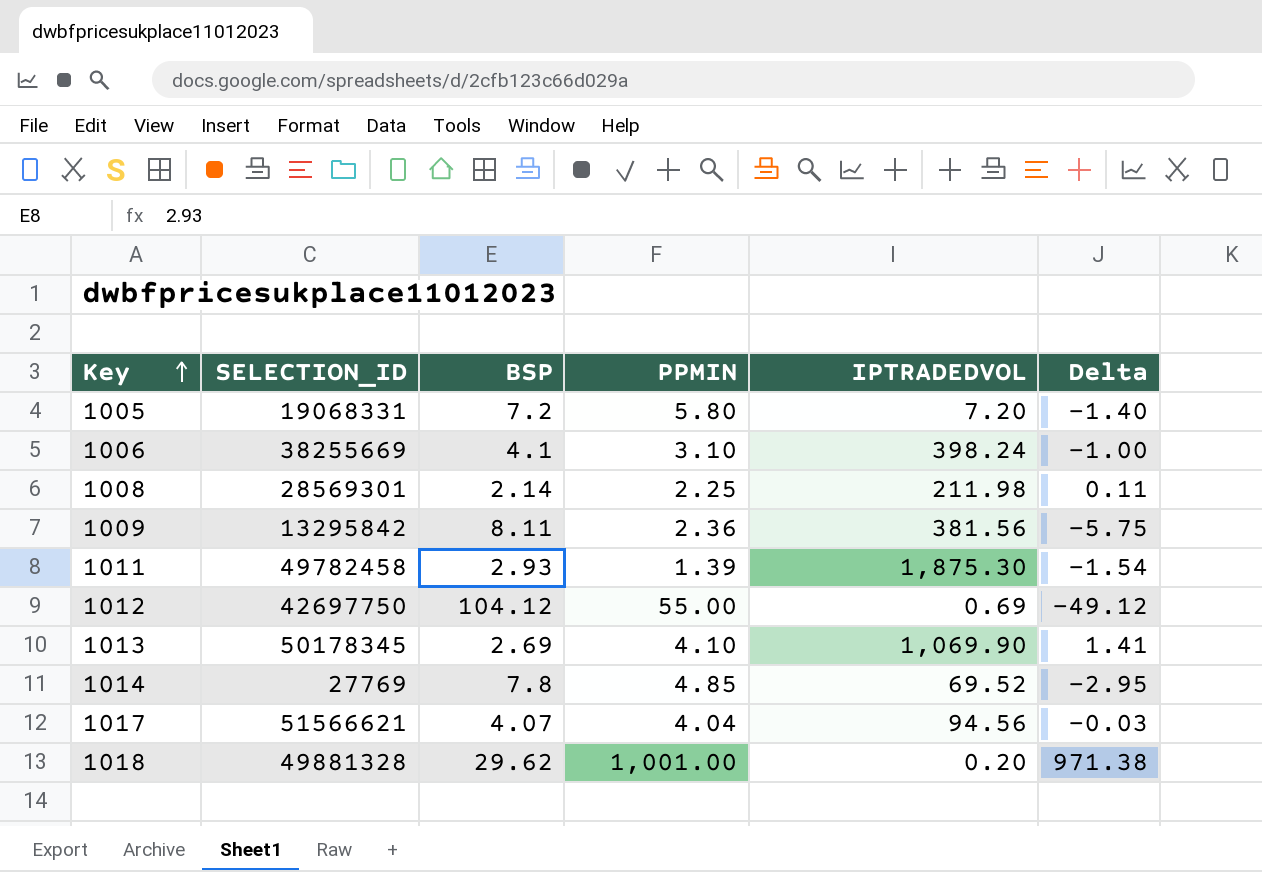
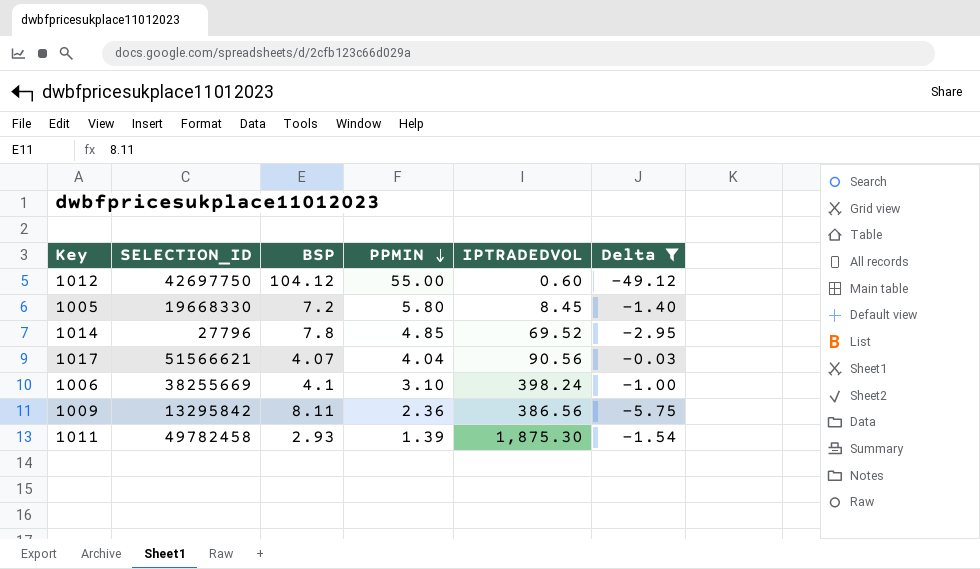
filter: none -> Delta <= -0.03
row order: Key ascending -> PPMIN descending
1012 | IPTRADEDVOL: 0.69 -> 0.60
1005 | SELECTION_ID: 19068331 -> 19668330
1005 | IPTRADEDVOL: 7.20 -> 8.45
1014 | SELECTION_ID: 27769 -> 27796
1017 | IPTRADEDVOL: 94.56 -> 90.56
1009 | IPTRADEDVOL: 381.56 -> 386.56

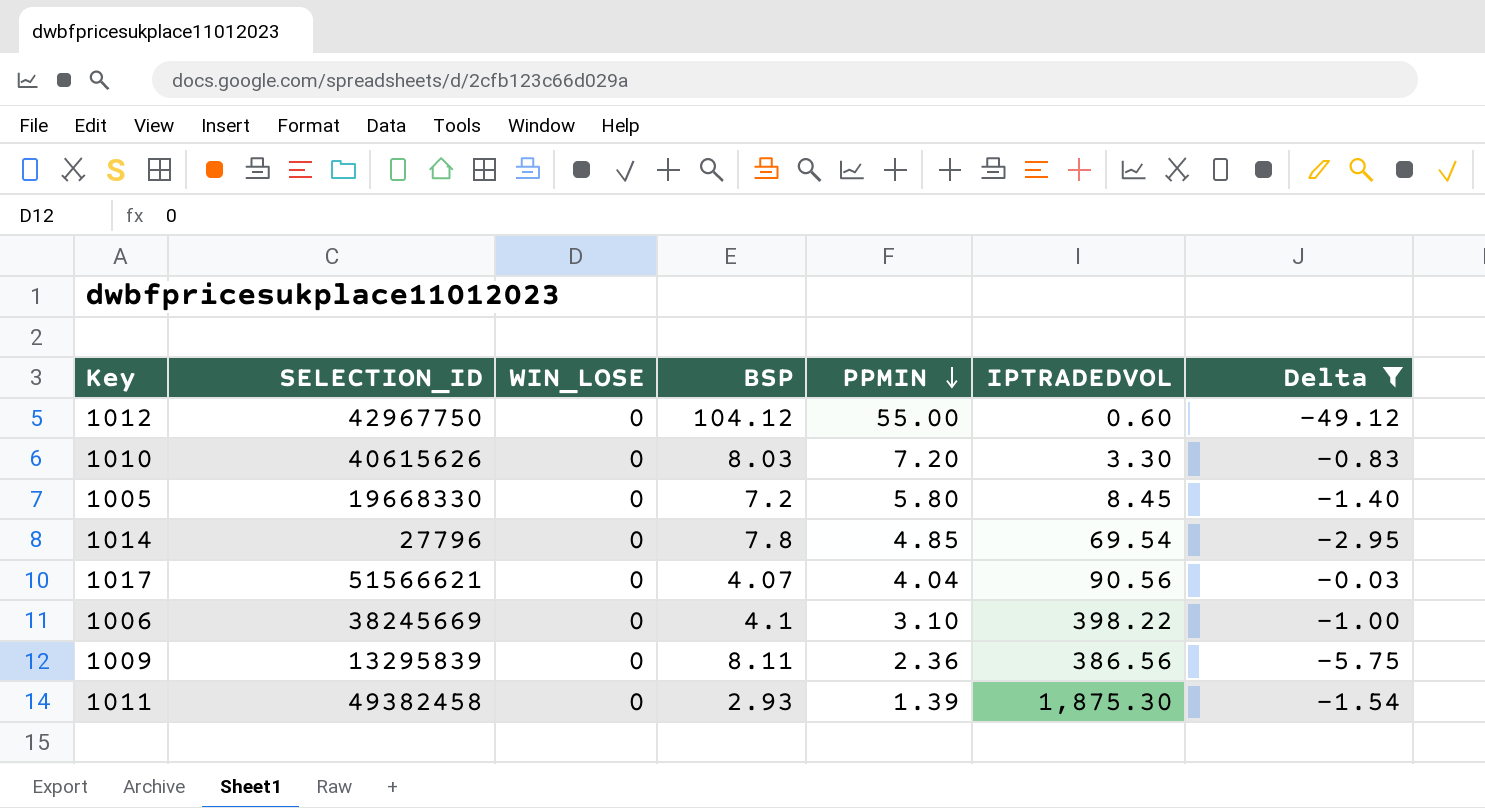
column WIN_LOSE | position: none -> 3
1012 | SELECTION_ID: 42697750 -> 42967750
row 1010: none -> 40615626 | 0 | 8.03 | 7.20 | 3.30 | -0.83
1014 | IPTRADEDVOL: 69.52 -> 69.54
1006 | SELECTION_ID: 38255669 -> 38245669
1006 | IPTRADEDVOL: 398.24 -> 398.22
1009 | SELECTION_ID: 13295842 -> 13295839
1011 | SELECTION_ID: 49782458 -> 49382458

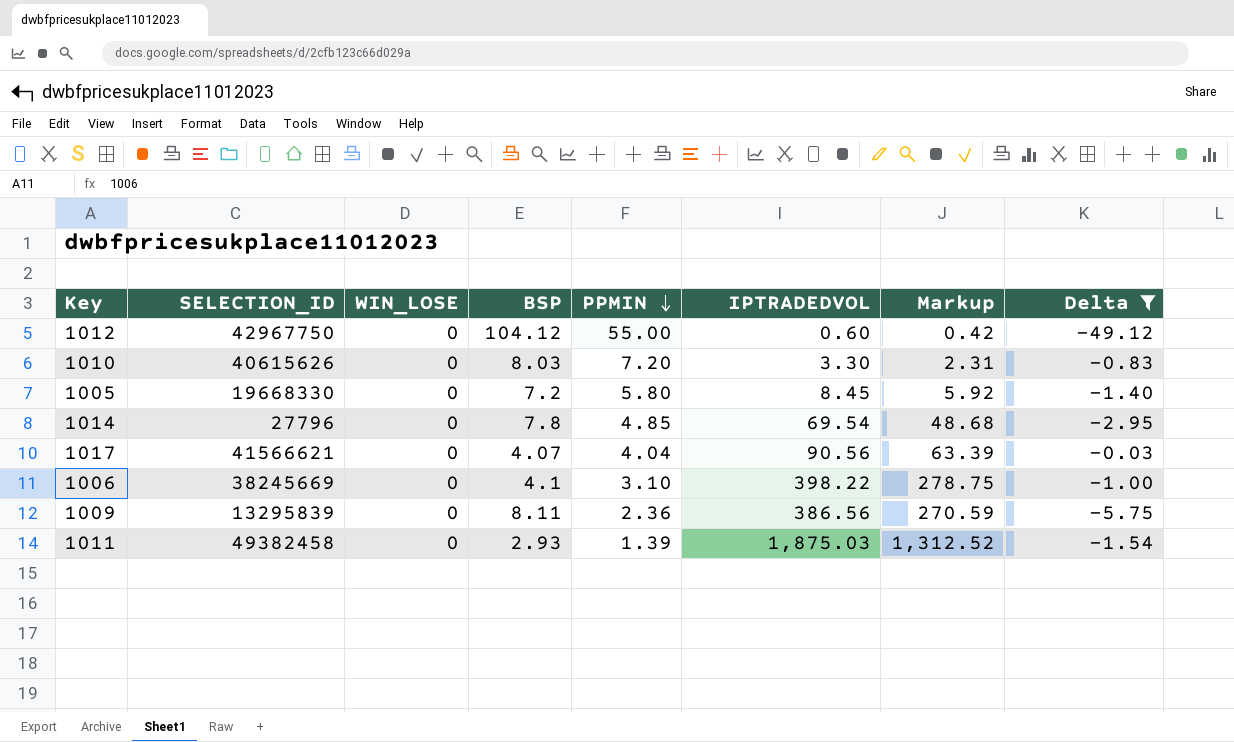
column Markup | formula: none -> [IPTRADEDVOL] * 0.7
1017 | SELECTION_ID: 51566621 -> 41566621
1011 | IPTRADEDVOL: 1,875.30 -> 1,875.03

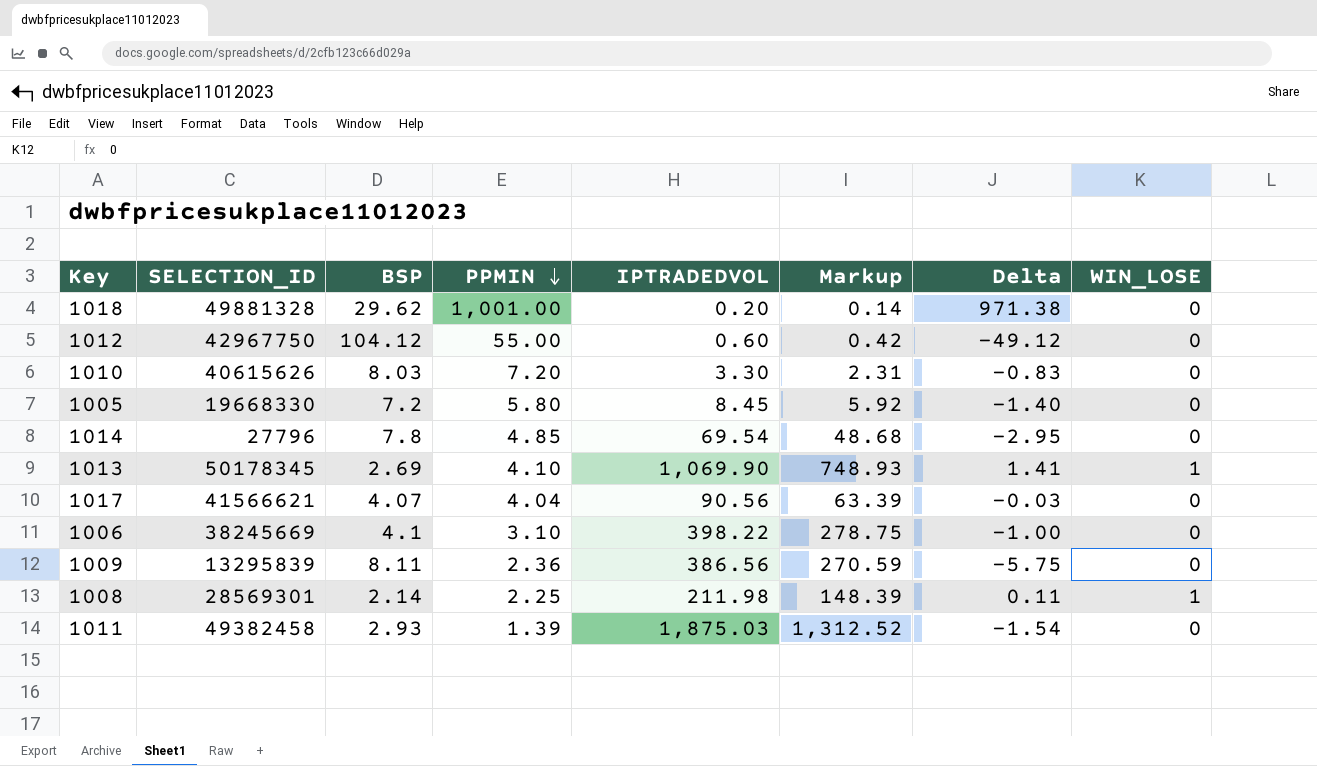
filter: Delta <= -0.03 -> none
column WIN_LOSE | position: 3 -> 8

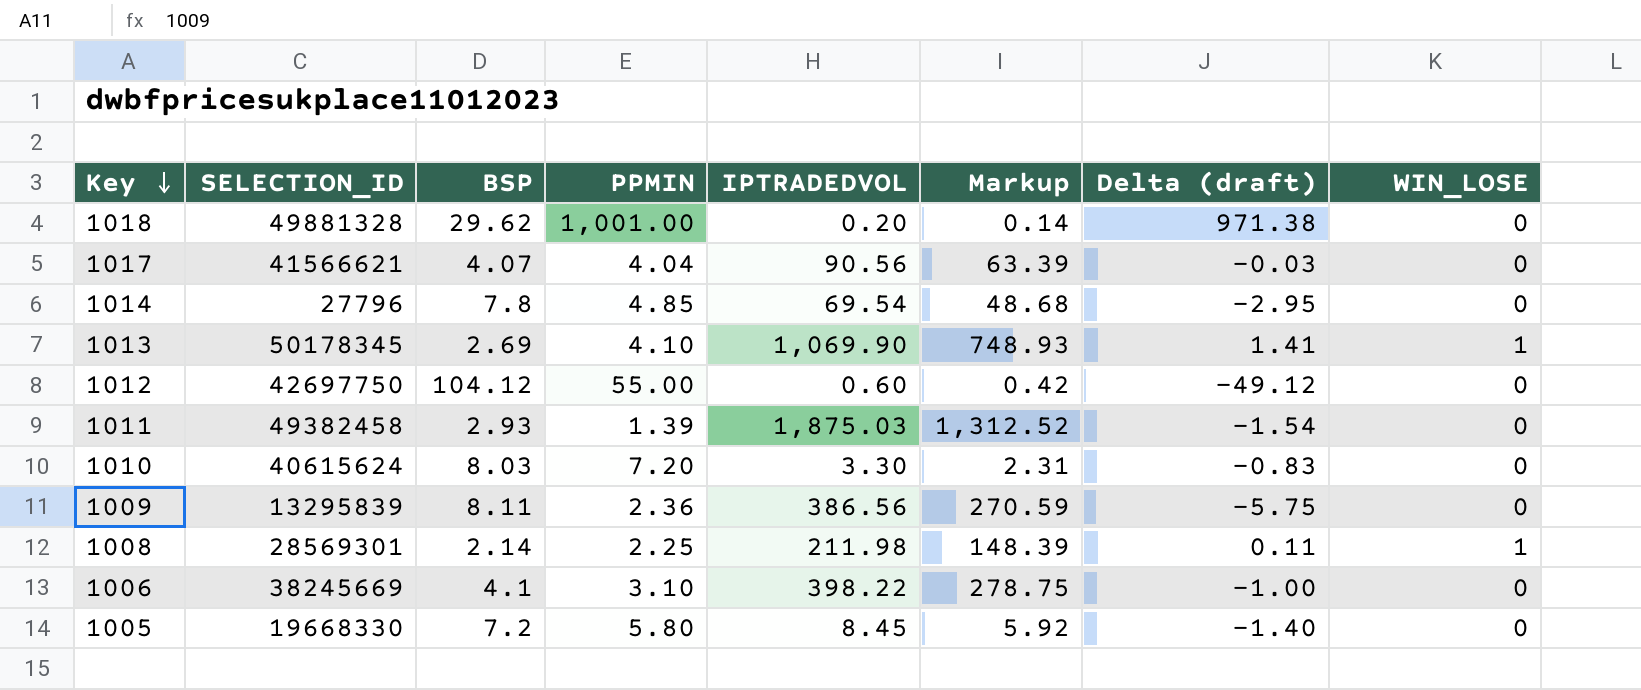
row order: PPMIN descending -> Key descending
column name: Delta -> Delta (draft)
1012 | SELECTION_ID: 42967750 -> 42697750
1010 | SELECTION_ID: 40615626 -> 40615624

